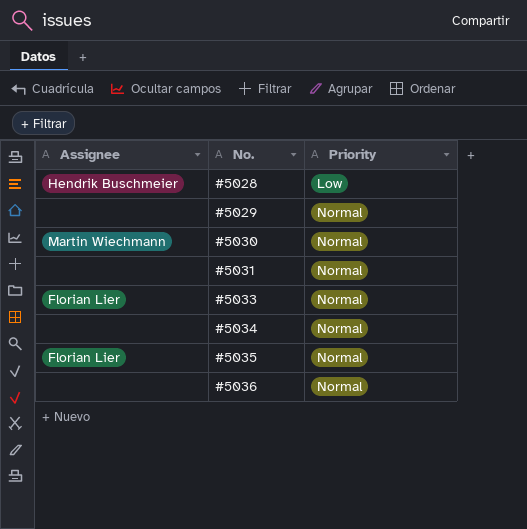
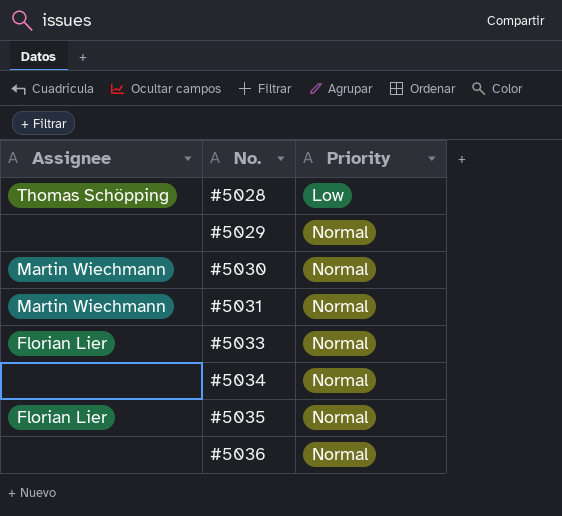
#5028 | Assignee: Hendrik Buschmeier -> Thomas Schöpping
#5031 | Assignee: none -> Martin Wiechmann

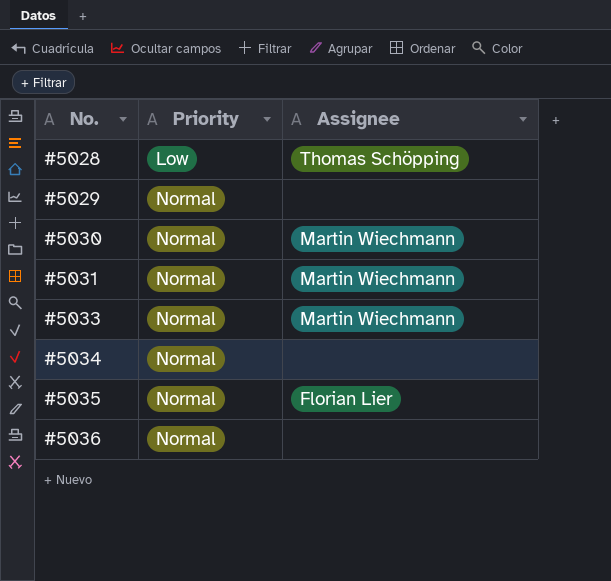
column Assignee | position: 1 -> 3
#5033 | Assignee: Florian Lier -> Martin Wiechmann

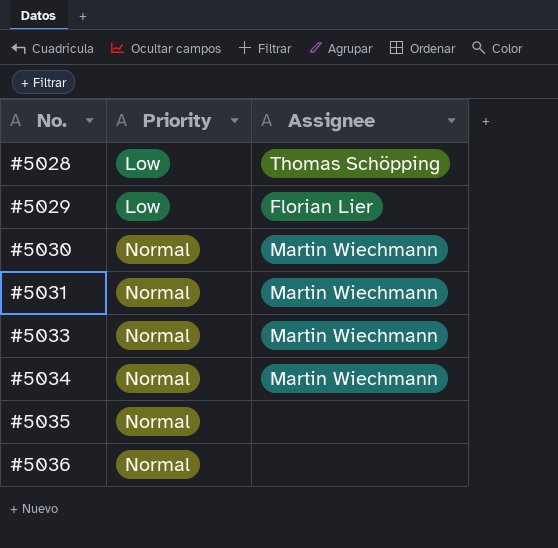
#5029 | Priority: Normal -> Low
#5029 | Assignee: none -> Florian Lier
#5034 | Assignee: none -> Martin Wiechmann
#5035 | Assignee: Florian Lier -> none

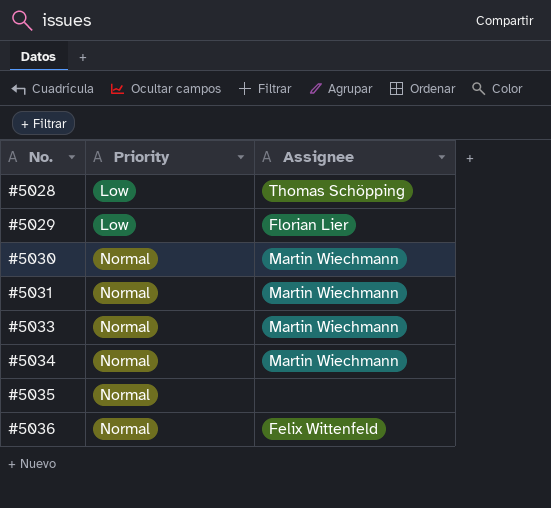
#5036 | Assignee: none -> Felix Wittenfeld

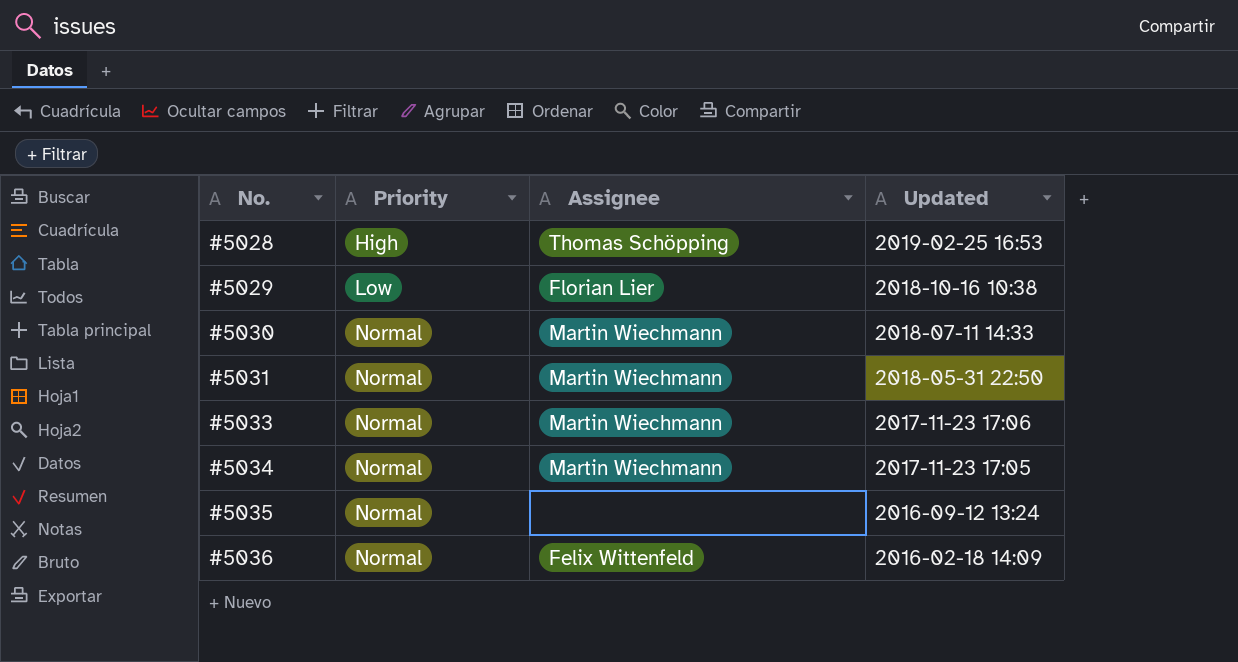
column Updated | position: none -> 4
#5028 | Priority: Low -> High

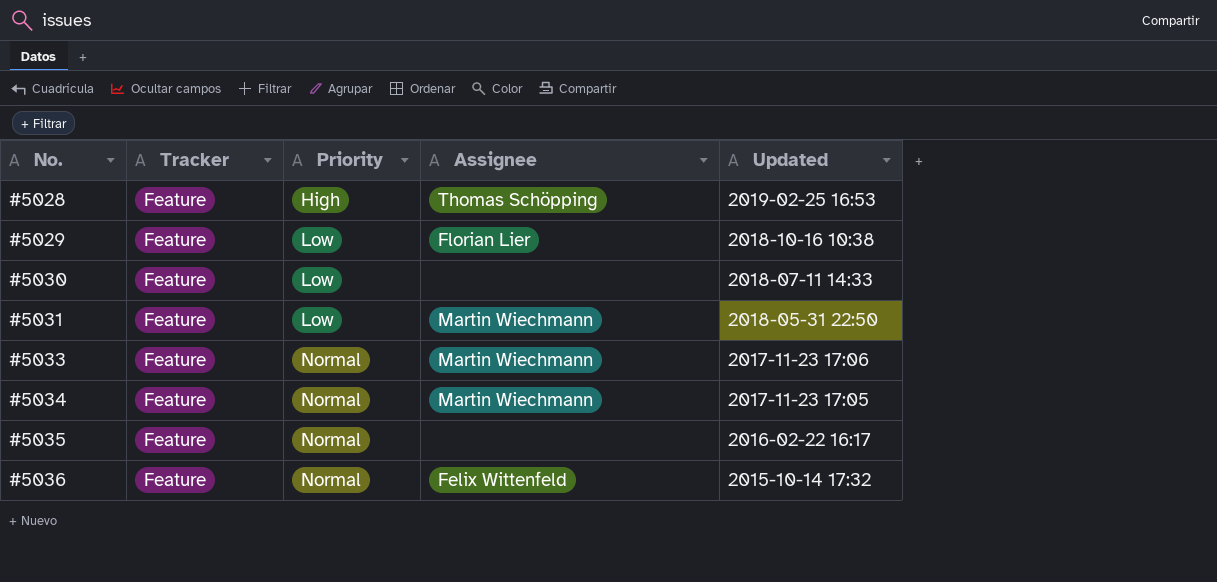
column Tracker | position: none -> 2
#5030 | Priority: Normal -> Low
#5030 | Assignee: Martin Wiechmann -> none
#5031 | Priority: Normal -> Low
#5035 | Updated: 2016-09-12 13:24 -> 2016-02-22 16:17
#5036 | Updated: 2016-02-18 14:09 -> 2015-10-14 17:32

